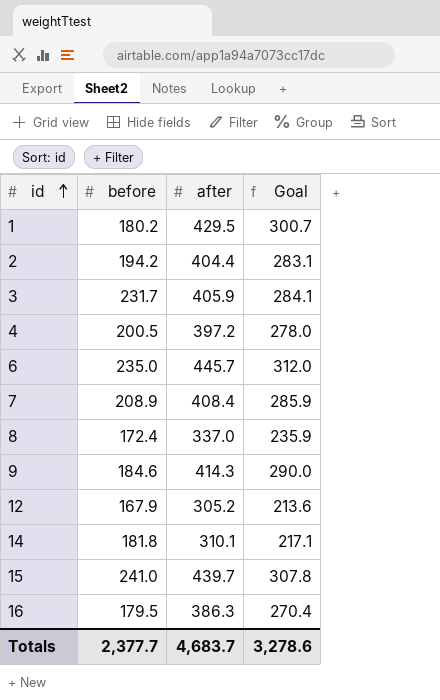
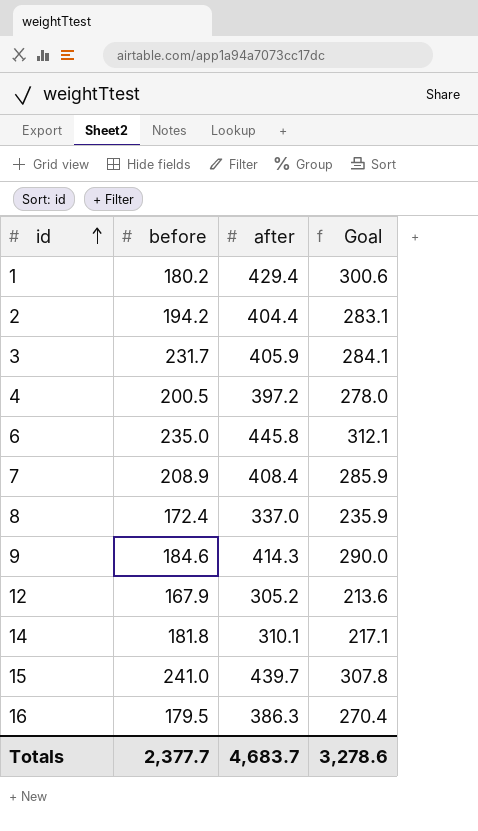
1 | after: 429.5 -> 429.4
1 | Goal: 300.7 -> 300.6
6 | after: 445.7 -> 445.8
6 | Goal: 312.0 -> 312.1

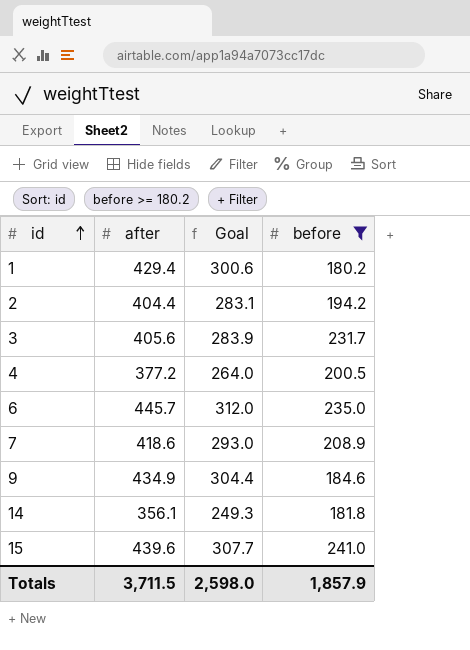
filter: none -> before >= 180.2
column before | position: 2 -> 4
3 | after: 405.9 -> 405.6
3 | Goal: 284.1 -> 283.9
4 | after: 397.2 -> 377.2
4 | Goal: 278.0 -> 264.0
6 | after: 445.8 -> 445.7
6 | Goal: 312.1 -> 312.0
7 | after: 408.4 -> 418.6
7 | Goal: 285.9 -> 293.0
9 | after: 414.3 -> 434.9
9 | Goal: 290.0 -> 304.4
14 | after: 310.1 -> 356.1
14 | Goal: 217.1 -> 249.3
15 | after: 439.7 -> 439.6
15 | Goal: 307.8 -> 307.7
Totals | after: 4,683.7 -> 3,711.5
Totals | Goal: 3,278.6 -> 2,598.0
Totals | before: 2,377.7 -> 1,857.9

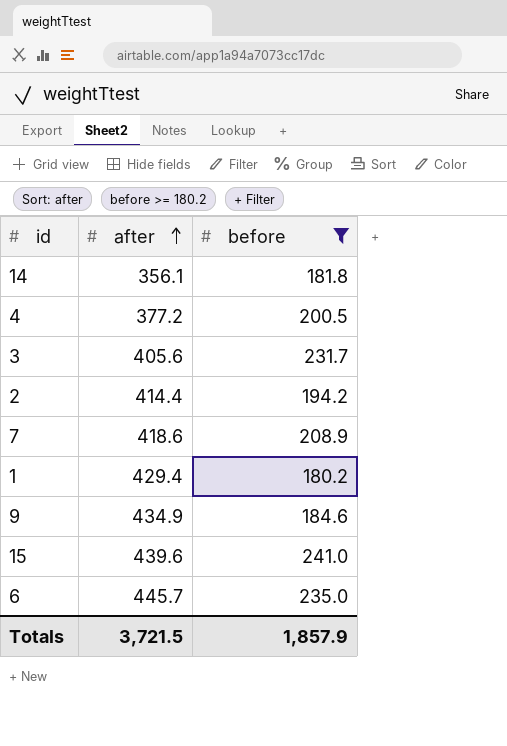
row order: id ascending -> after ascending
column Goal | formula: [after] * 0.7 -> none
2 | after: 404.4 -> 414.4
Totals | after: 3,711.5 -> 3,721.5

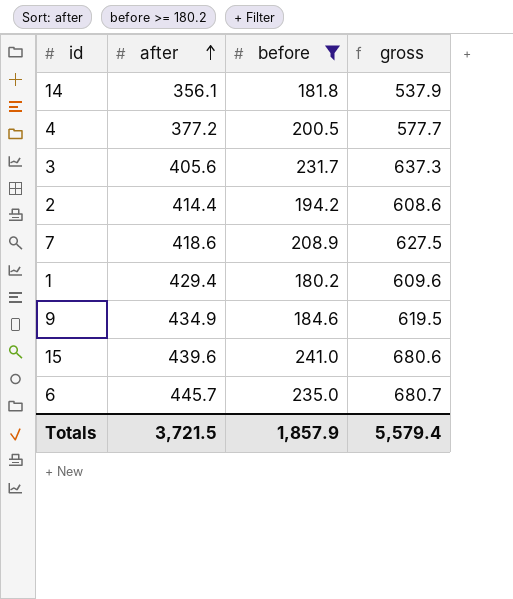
column gross | formula: none -> [after] + [before]

